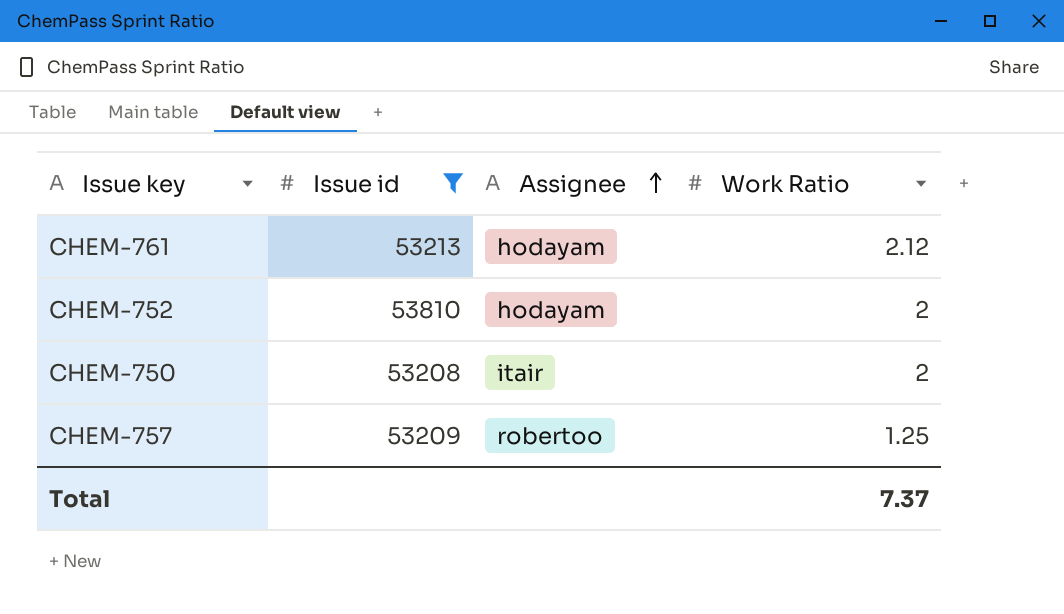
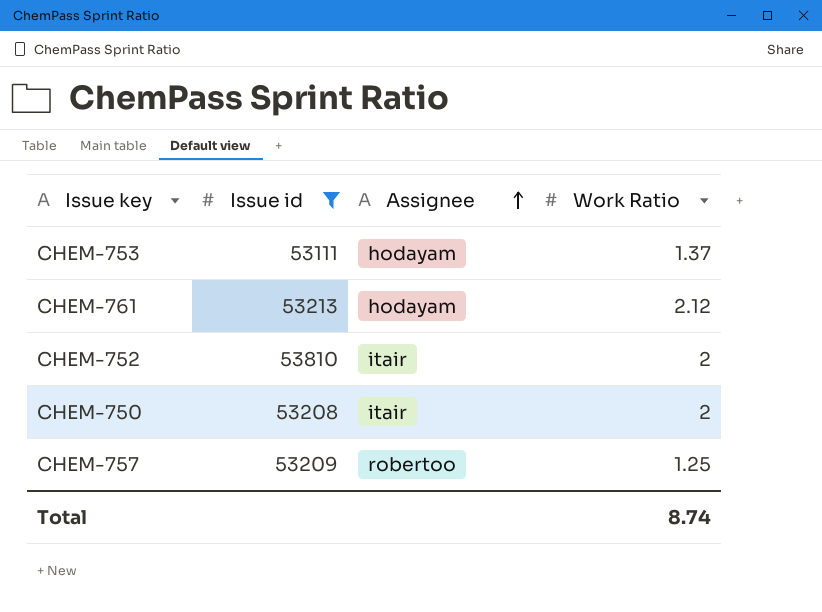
row CHEM-753: none -> 53111 | hodayam | 1.37
CHEM-752 | Assignee: hodayam -> itair
Total | Work Ratio: 7.37 -> 8.74

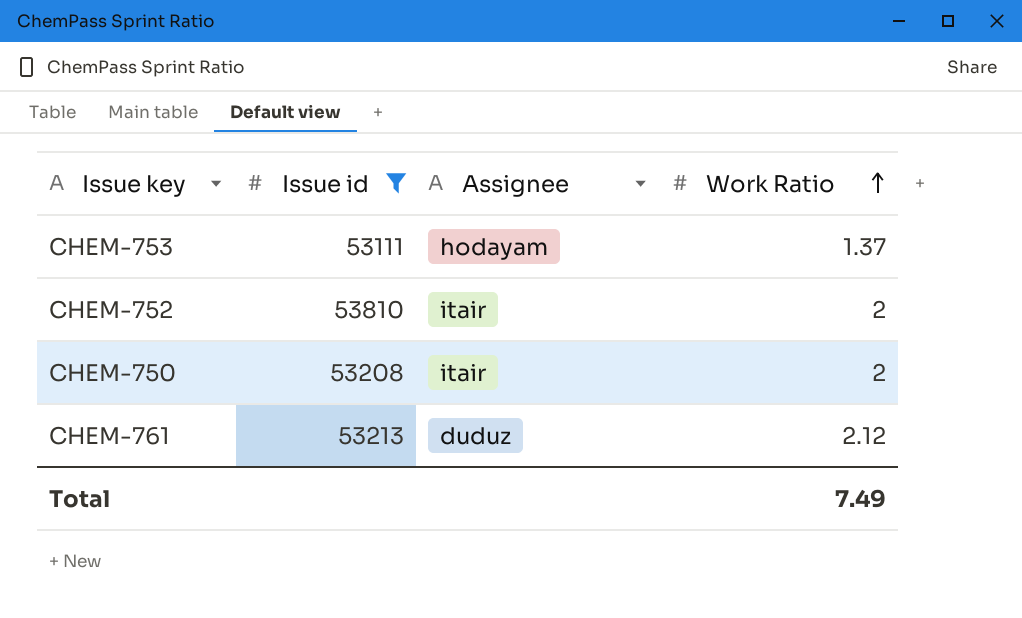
row order: Assignee ascending -> Work Ratio ascending
row CHEM-757: 53209 | robertoo | 1.25 -> none
CHEM-761 | Assignee: hodayam -> duduz
Total | Work Ratio: 8.74 -> 7.49

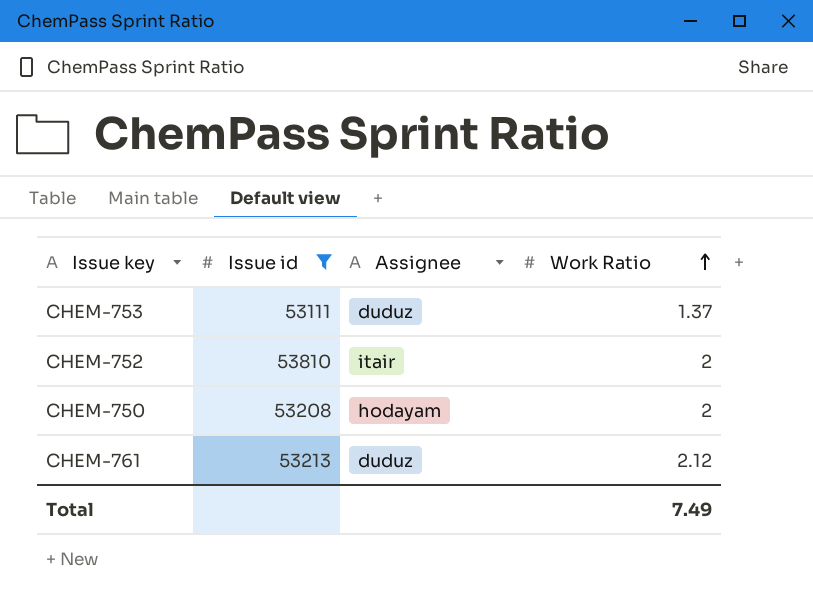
CHEM-753 | Assignee: hodayam -> duduz
CHEM-750 | Assignee: itair -> hodayam

